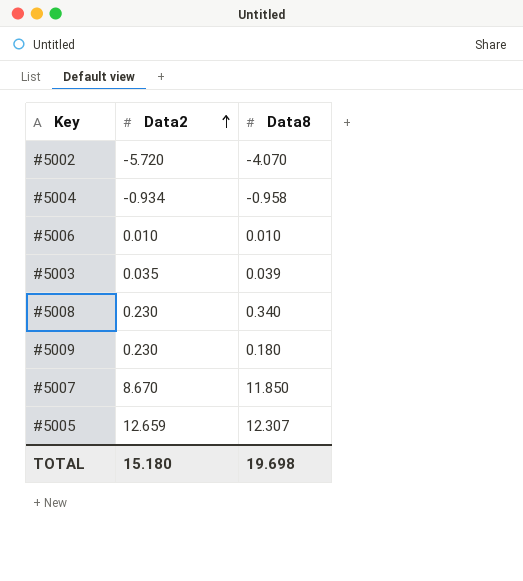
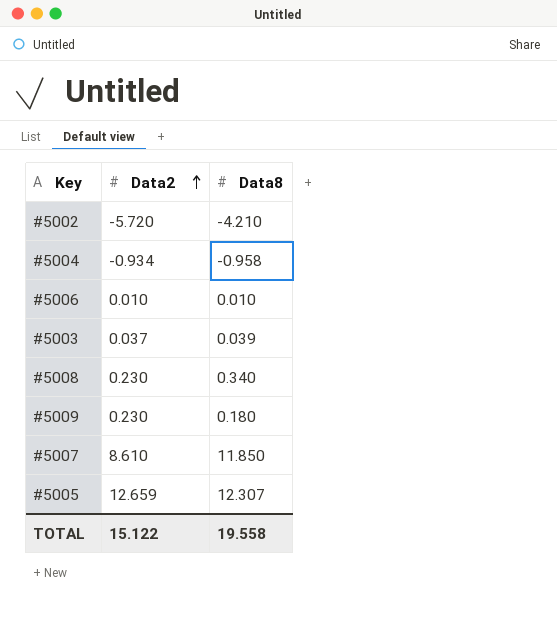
#5002 | Data8: -4.070 -> -4.210
#5003 | Data2: 0.035 -> 0.037
#5007 | Data2: 8.670 -> 8.610
TOTAL | Data2: 15.180 -> 15.122
TOTAL | Data8: 19.698 -> 19.558

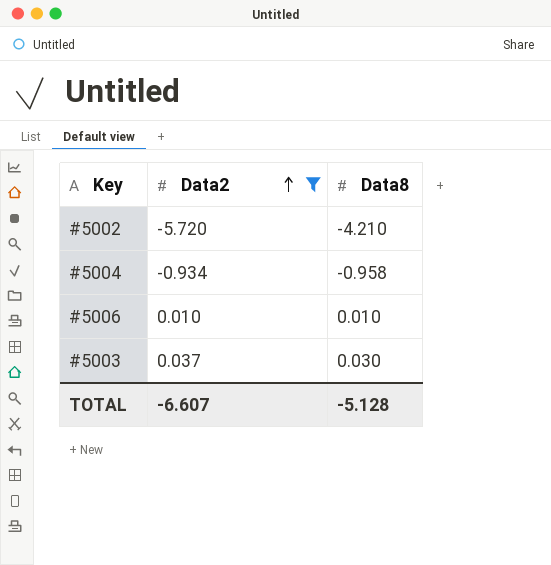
filter: none -> Data2 <= 0.037
#5003 | Data8: 0.039 -> 0.030
TOTAL | Data2: 15.122 -> -6.607
TOTAL | Data8: 19.558 -> -5.128

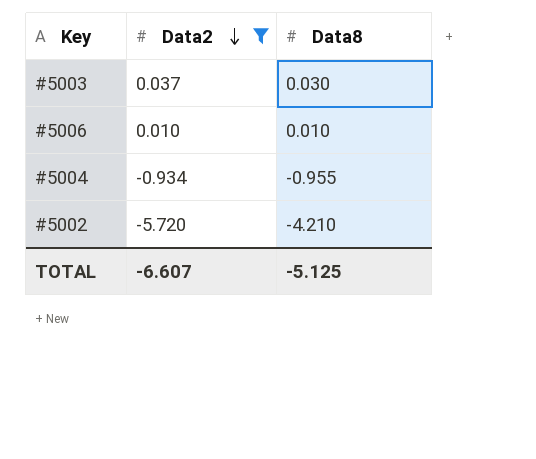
row order: Data2 ascending -> Data2 descending
#5004 | Data8: -0.958 -> -0.955
TOTAL | Data8: -5.128 -> -5.125

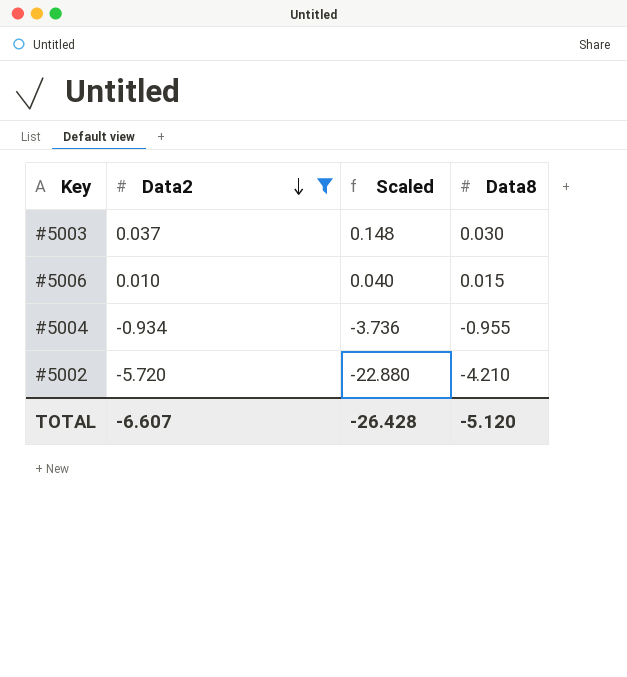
column Scaled | formula: none -> [Data2] * 4
#5006 | Data8: 0.010 -> 0.015
TOTAL | Data8: -5.125 -> -5.120

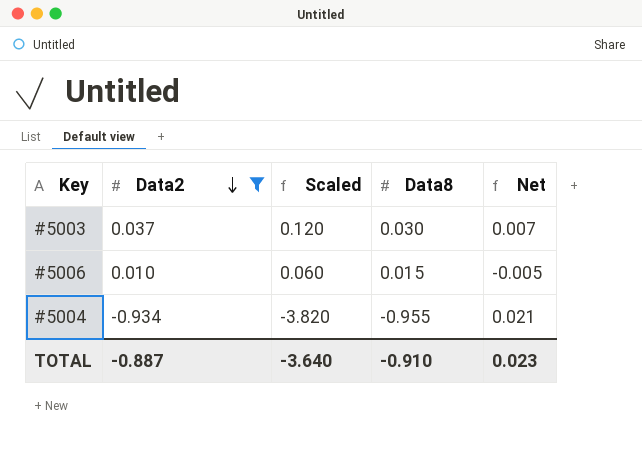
column Scaled | formula: [Data2] * 4 -> [Data8] * 4
column Net | formula: none -> [Data2] - [Data8]
row #5002: -5.720 | -22.880 | -4.210 -> none
TOTAL | Data2: -6.607 -> -0.887
TOTAL | Scaled: -26.428 -> -3.640
TOTAL | Data8: -5.120 -> -0.910

